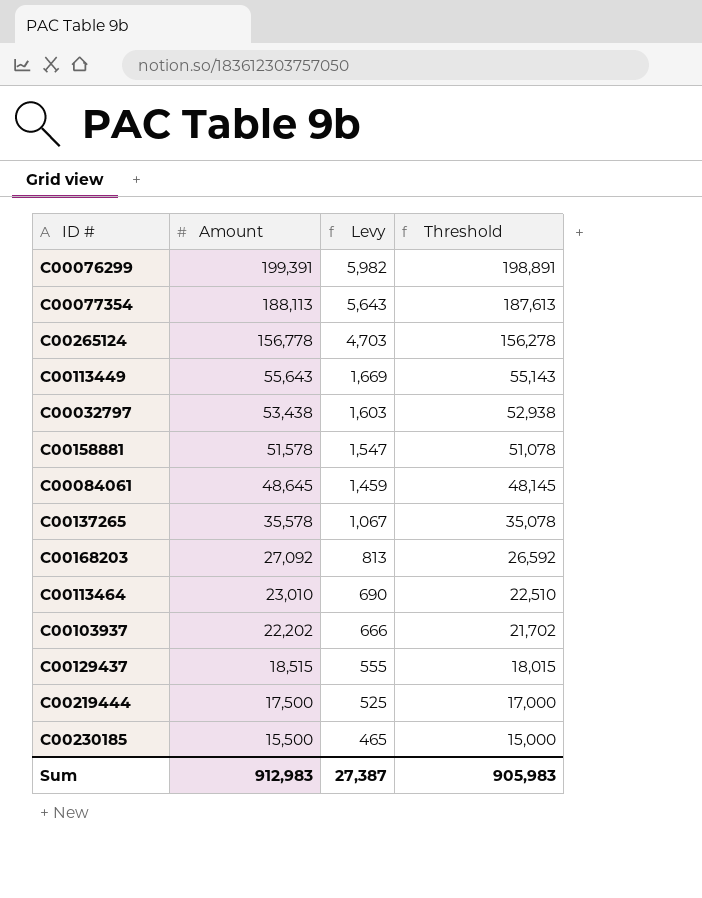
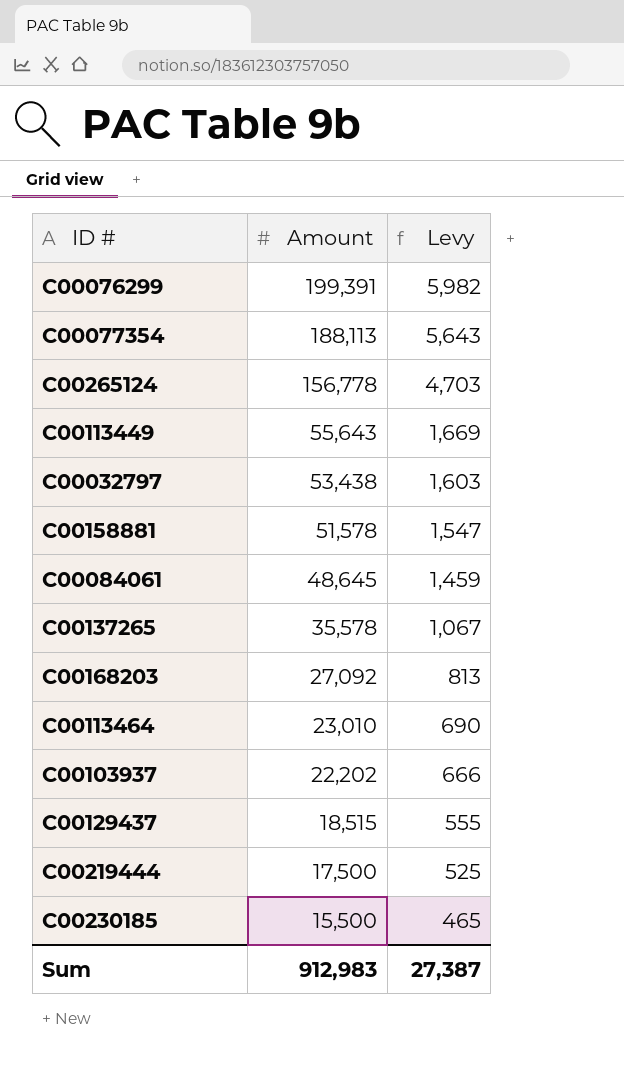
column Threshold | formula: [Amount] - 500 -> none

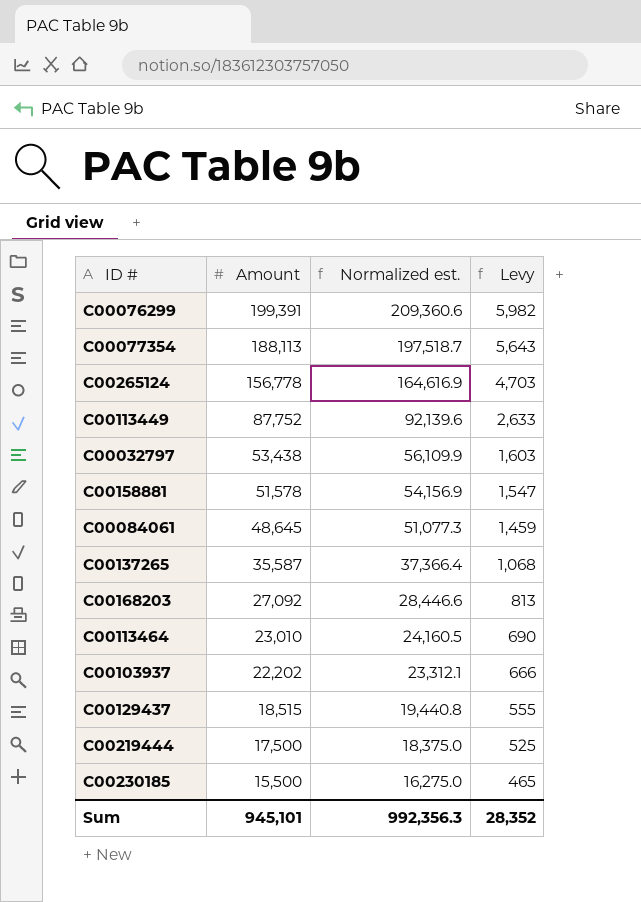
column Normalized est. | formula: none -> [Amount] * 1.05
C00113449 | Amount: 55,643 -> 87,752
C00113449 | Levy: 1,669 -> 2,633
C00137265 | Amount: 35,578 -> 35,587
C00137265 | Levy: 1,067 -> 1,068
Sum | Amount: 912,983 -> 945,101
Sum | Levy: 27,387 -> 28,352

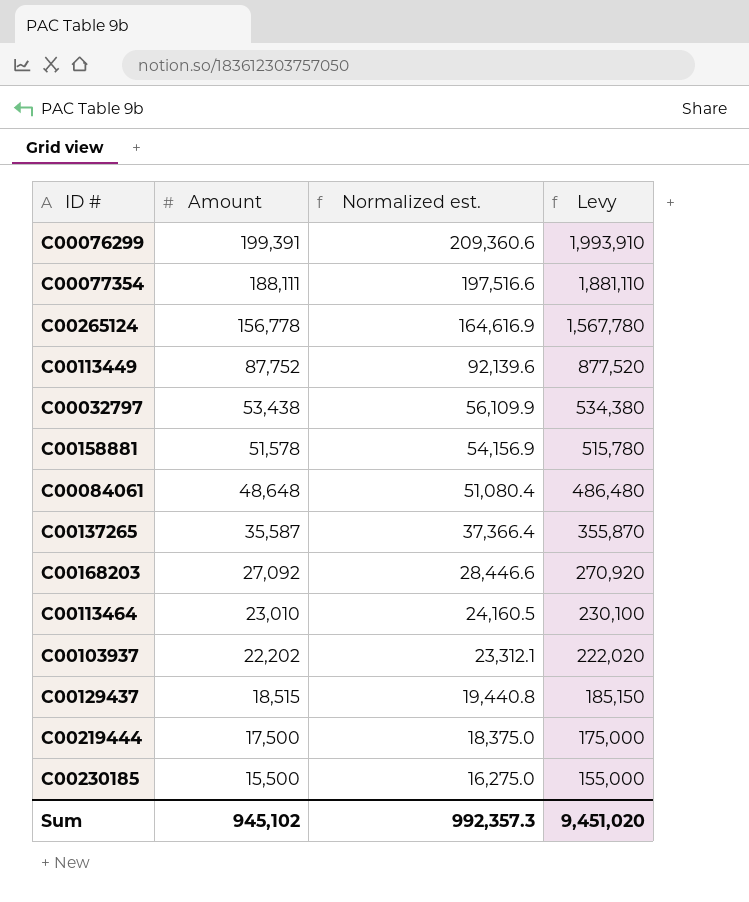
column Levy | formula: [Amount] * 0.03 -> [Amount] * 10
C00077354 | Amount: 188,113 -> 188,111
C00077354 | Normalized est.: 197,518.7 -> 197,516.6
C00084061 | Amount: 48,645 -> 48,648
C00084061 | Normalized est.: 51,077.3 -> 51,080.4
Sum | Amount: 945,101 -> 945,102
Sum | Normalized est.: 992,356.3 -> 992,357.3
Sum | Levy: 28,352 -> 9,451,020

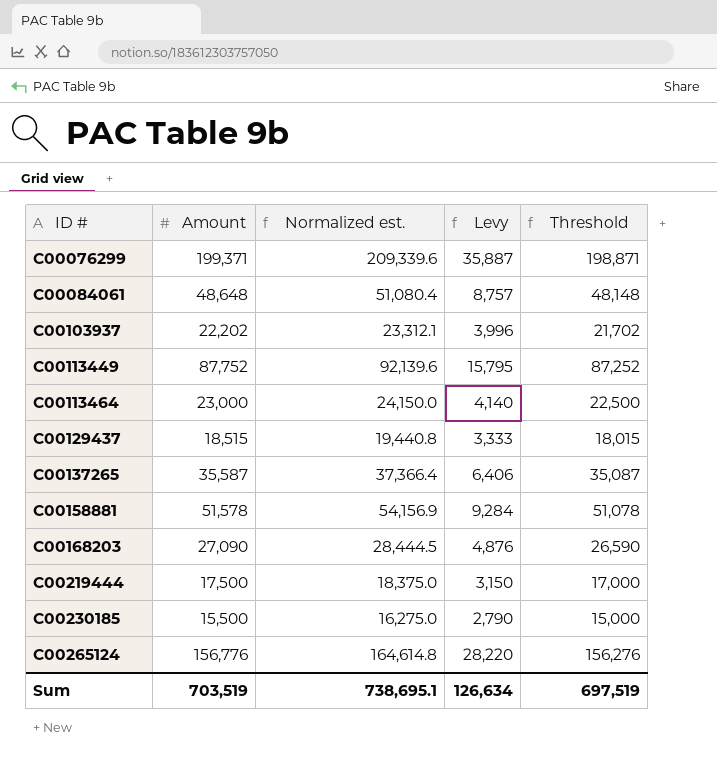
row order: Amount descending -> ID # ascending
column Levy | formula: [Amount] * 10 -> [Amount] * 0.18
column Threshold | formula: none -> [Amount] - 500
row C00077354: 188,111 | 197,516.6 | 1,881,110 -> none
row C00032797: 53,438 | 56,109.9 | 534,380 -> none
C00076299 | Amount: 199,391 -> 199,371
C00076299 | Normalized est.: 209,360.6 -> 209,339.6
C00113464 | Amount: 23,010 -> 23,000
C00113464 | Normalized est.: 24,160.5 -> 24,150.0
C00168203 | Amount: 27,092 -> 27,090
C00168203 | Normalized est.: 28,446.6 -> 28,444.5
C00265124 | Amount: 156,778 -> 156,776
C00265124 | Normalized est.: 164,616.9 -> 164,614.8
Sum | Amount: 945,102 -> 703,519
Sum | Normalized est.: 992,357.3 -> 738,695.1
Sum | Levy: 9,451,020 -> 126,634

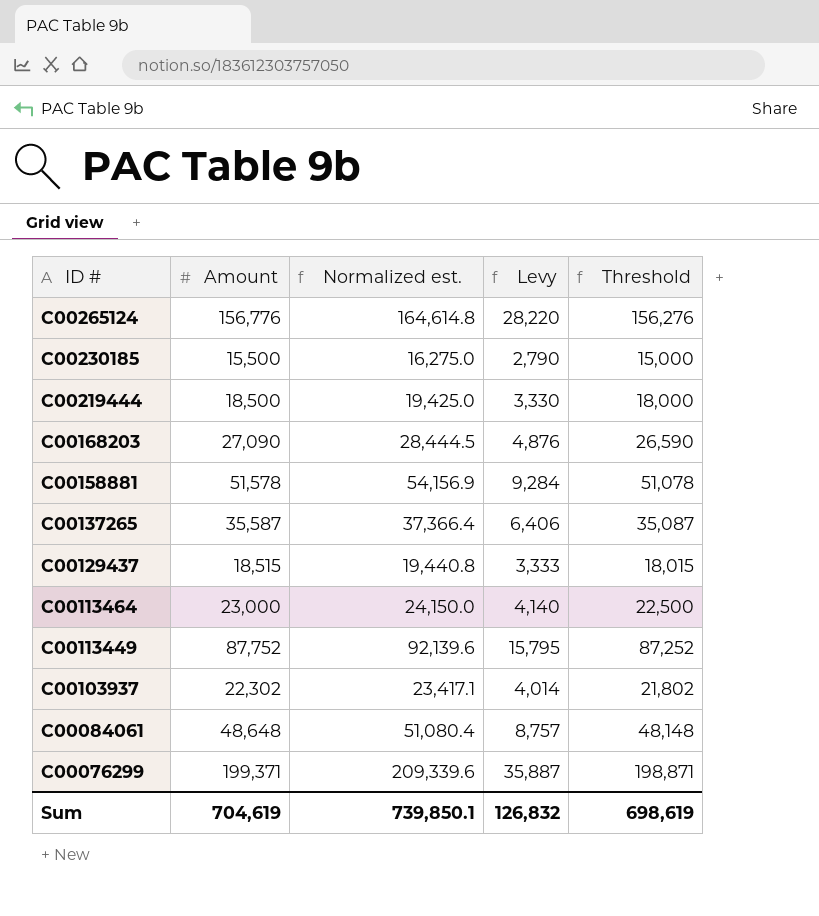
row order: ID # ascending -> ID # descending
C00219444 | Amount: 17,500 -> 18,500
C00219444 | Normalized est.: 18,375.0 -> 19,425.0
C00219444 | Levy: 3,150 -> 3,330
C00219444 | Threshold: 17,000 -> 18,000
C00103937 | Amount: 22,202 -> 22,302
C00103937 | Normalized est.: 23,312.1 -> 23,417.1
C00103937 | Levy: 3,996 -> 4,014
C00103937 | Threshold: 21,702 -> 21,802
Sum | Amount: 703,519 -> 704,619
Sum | Normalized est.: 738,695.1 -> 739,850.1
Sum | Levy: 126,634 -> 126,832
Sum | Threshold: 697,519 -> 698,619

